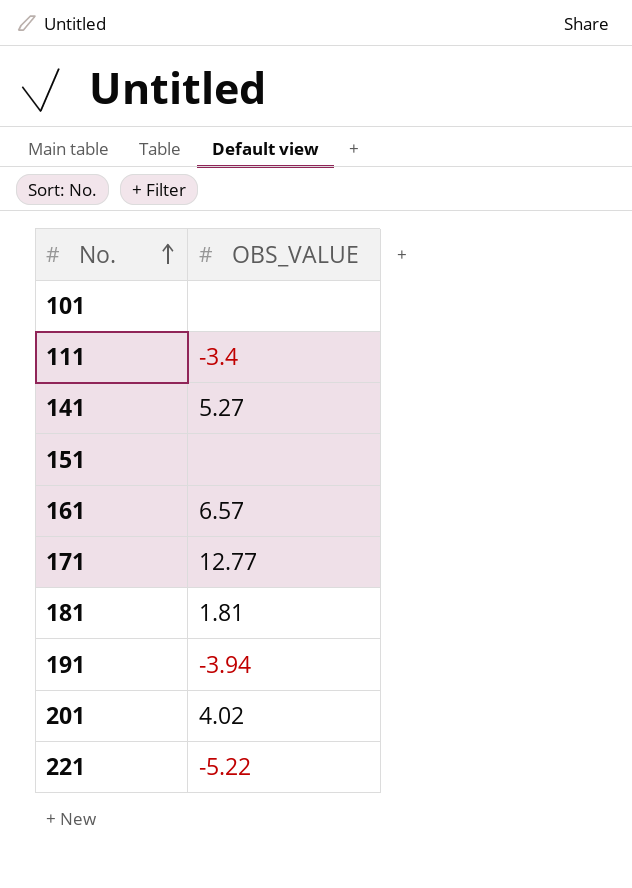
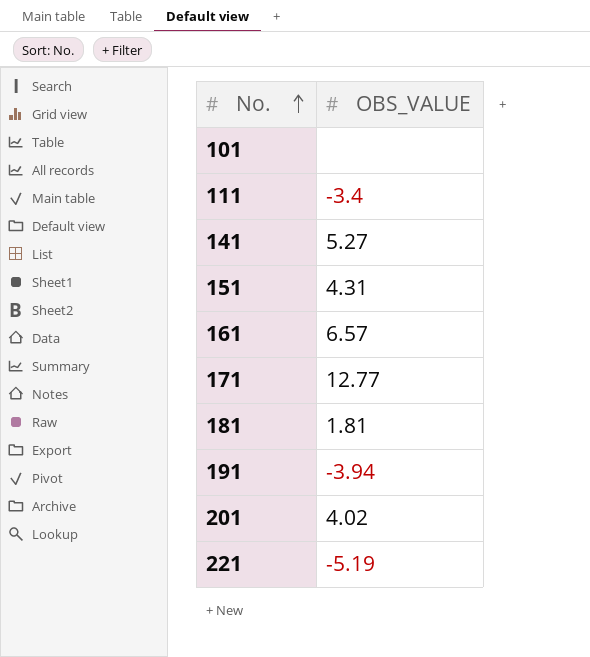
151 | OBS_VALUE: none -> 4.31
221 | OBS_VALUE: -5.22 -> -5.19

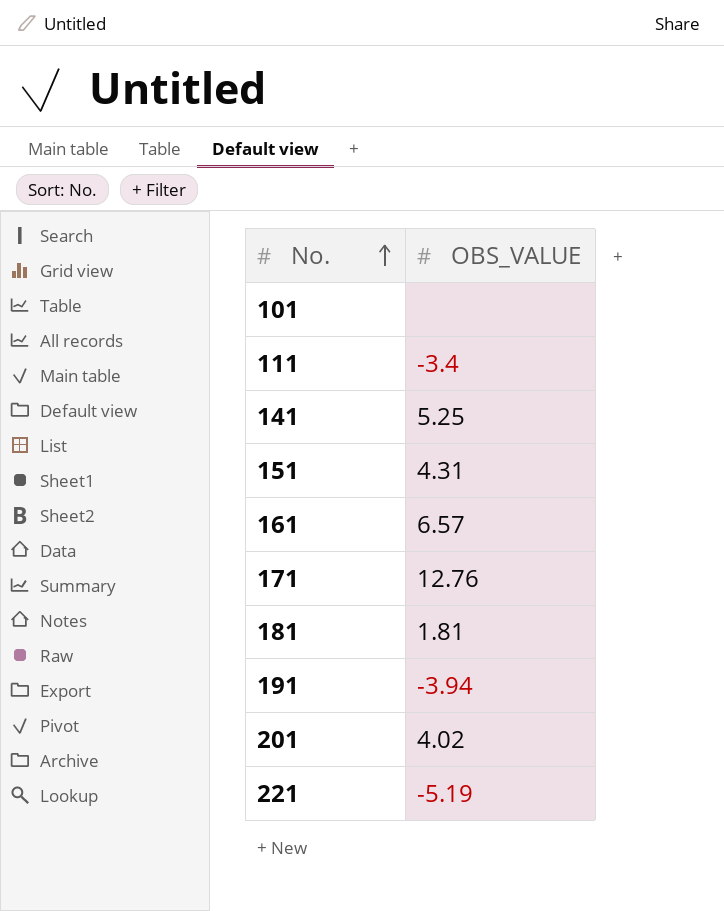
141 | OBS_VALUE: 5.27 -> 5.25
171 | OBS_VALUE: 12.77 -> 12.76

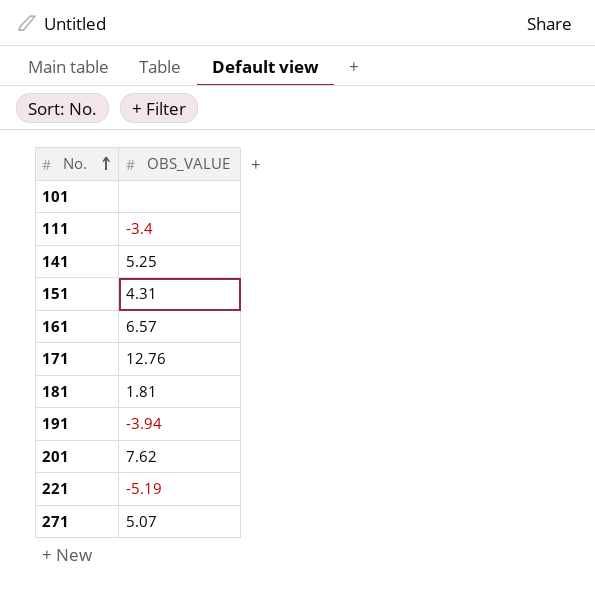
201 | OBS_VALUE: 4.02 -> 7.62
row 271: none -> 5.07

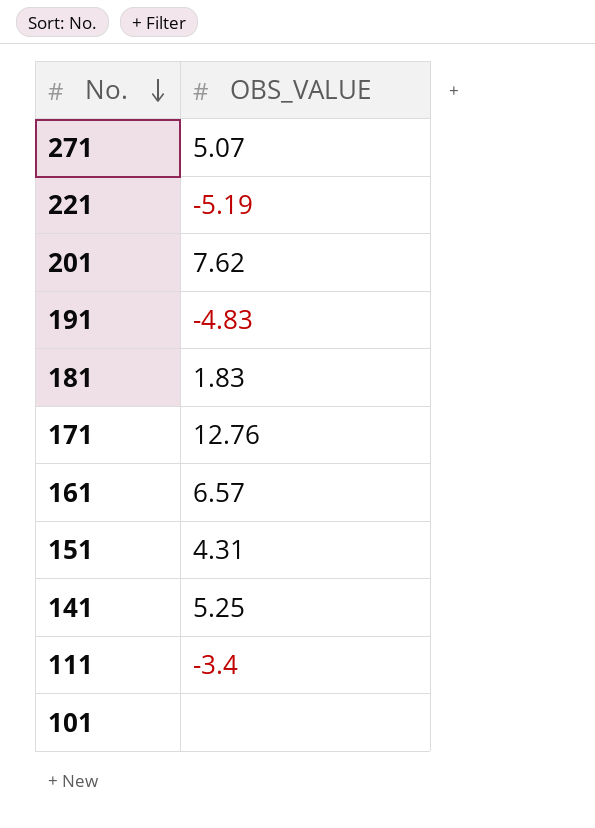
row order: No. ascending -> No. descending
191 | OBS_VALUE: -3.94 -> -4.83
181 | OBS_VALUE: 1.81 -> 1.83

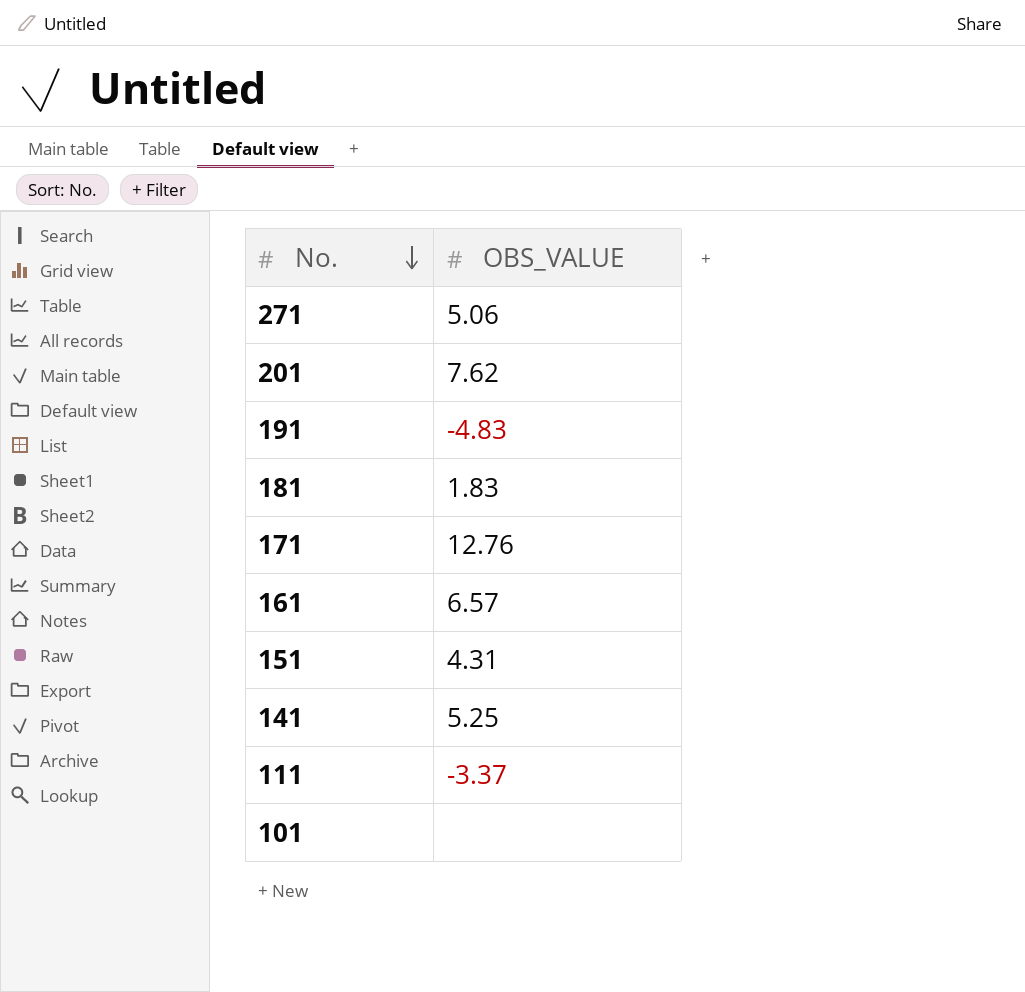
row 221: -5.19 -> none
271 | OBS_VALUE: 5.07 -> 5.06
111 | OBS_VALUE: -3.4 -> -3.37

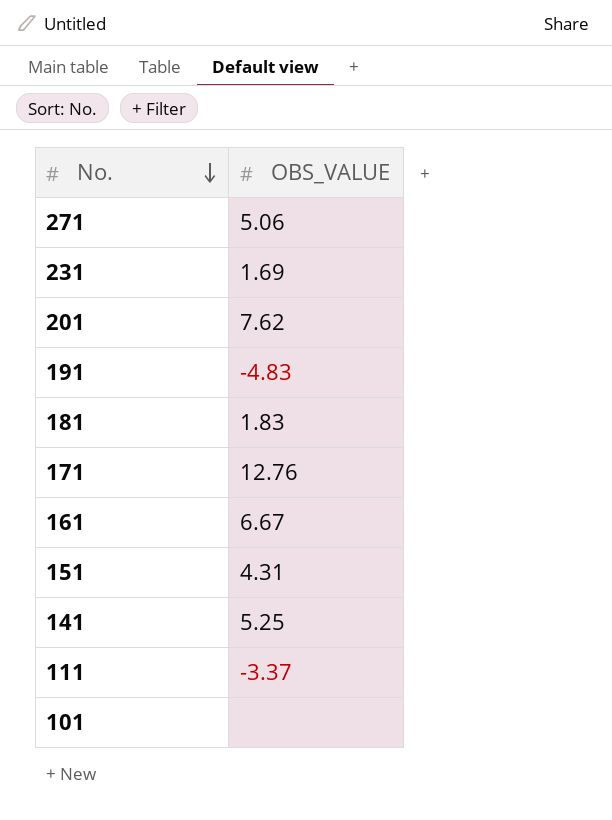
row 231: none -> 1.69
161 | OBS_VALUE: 6.57 -> 6.67

